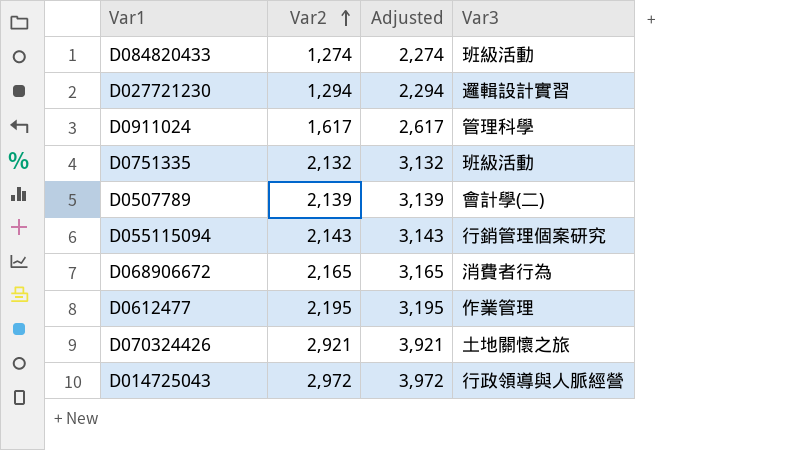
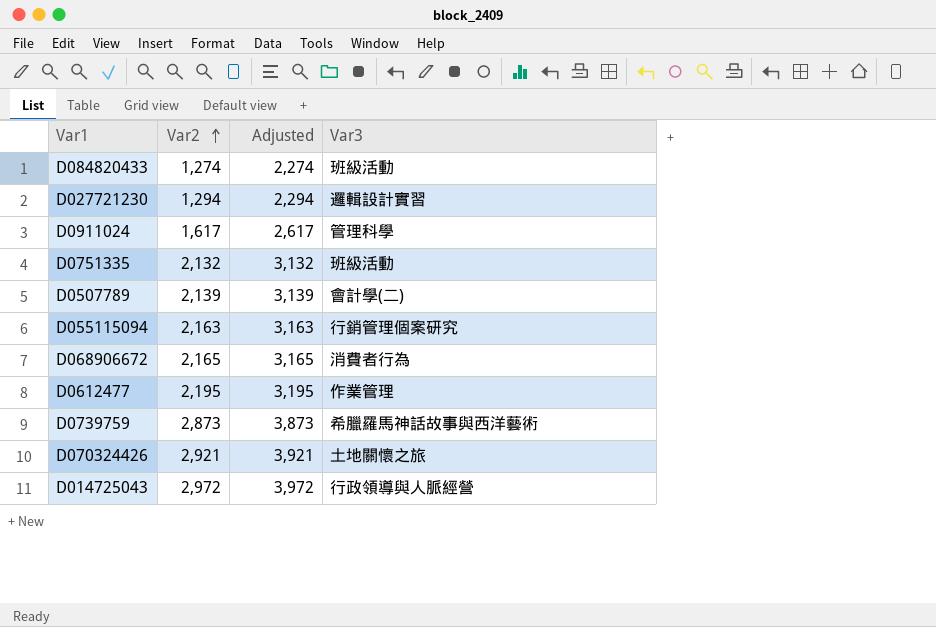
D055115094 | Var2: 2,143 -> 2,163
D055115094 | Adjusted: 3,143 -> 3,163
row D0739759: none -> 2,873 | 3,873 | 希臘羅馬神話故事與西洋藝術

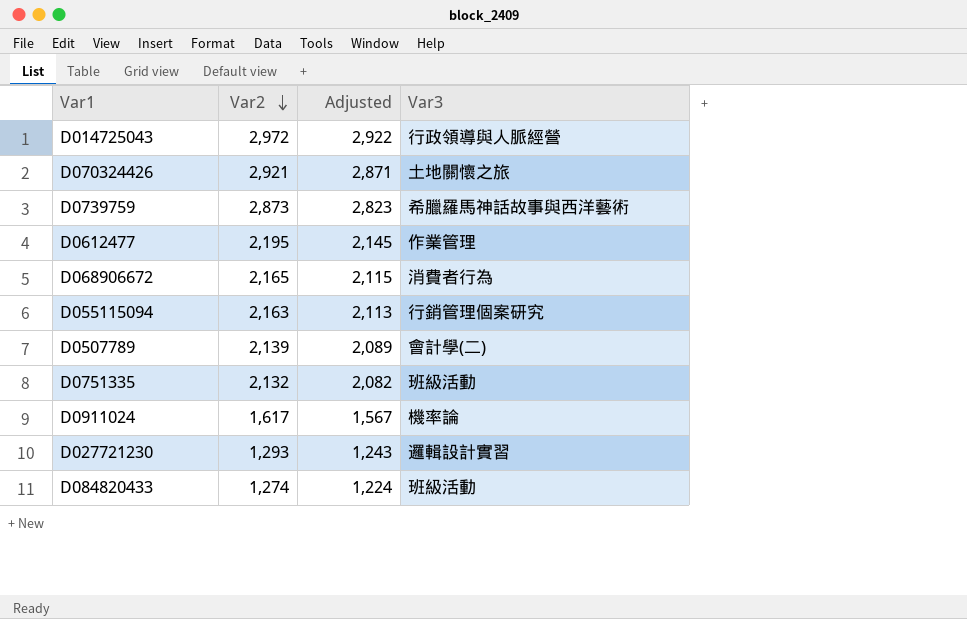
row order: Var2 ascending -> Var2 descending
column Adjusted | formula: [Var2] + 1000 -> [Var2] - 50
D0911024 | Var3: 管理科學 -> 機率論
D027721230 | Var2: 1,294 -> 1,293

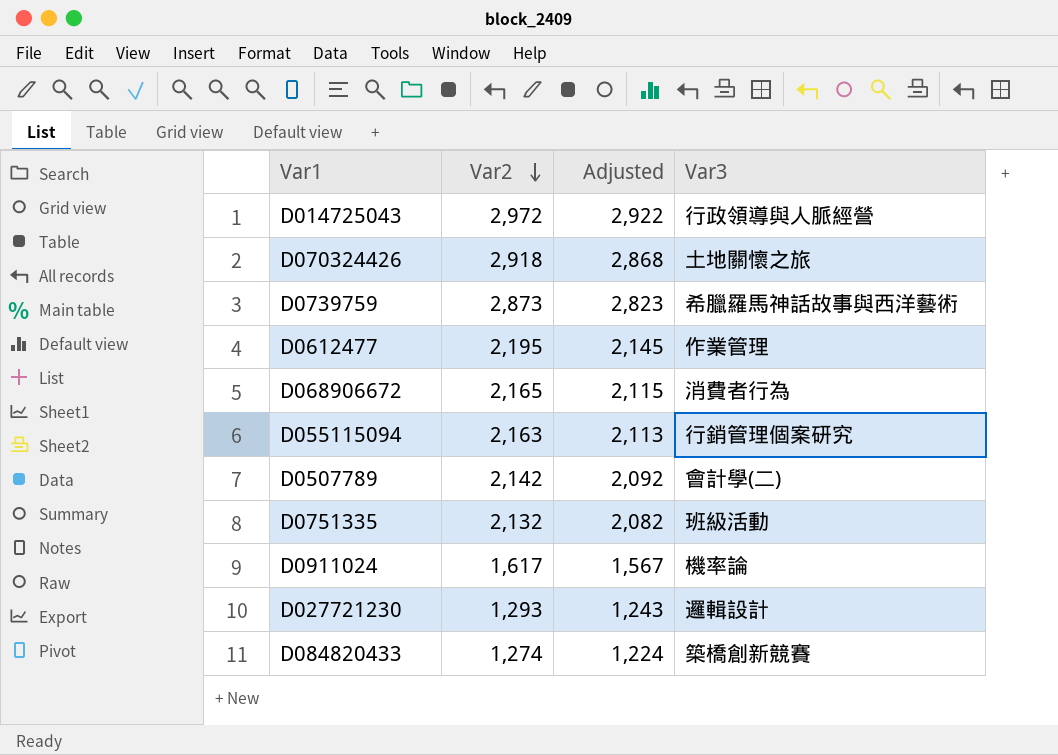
D070324426 | Var2: 2,921 -> 2,918
D070324426 | Adjusted: 2,871 -> 2,868
D0507789 | Var2: 2,139 -> 2,142
D0507789 | Adjusted: 2,089 -> 2,092
D027721230 | Var3: 邏輯設計實習 -> 邏輯設計
D084820433 | Var3: 班級活動 -> 築橋創新競賽

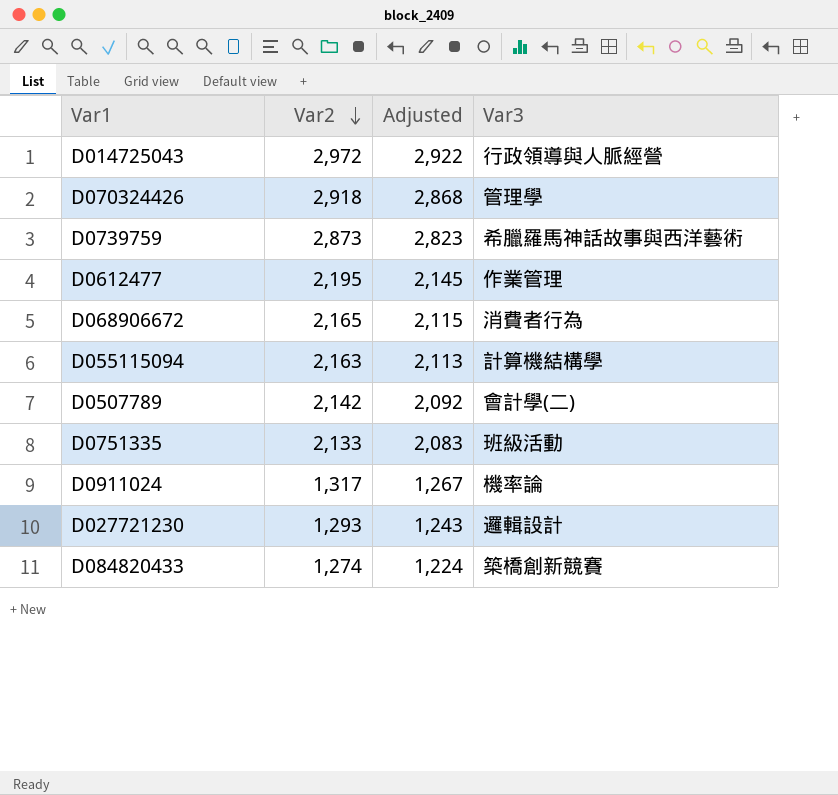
D070324426 | Var3: 土地關懷之旅 -> 管理學
D055115094 | Var3: 行銷管理個案研究 -> 計算機結構學
D0751335 | Var2: 2,132 -> 2,133
D0751335 | Adjusted: 2,082 -> 2,083
D0911024 | Var2: 1,617 -> 1,317
D0911024 | Adjusted: 1,567 -> 1,267

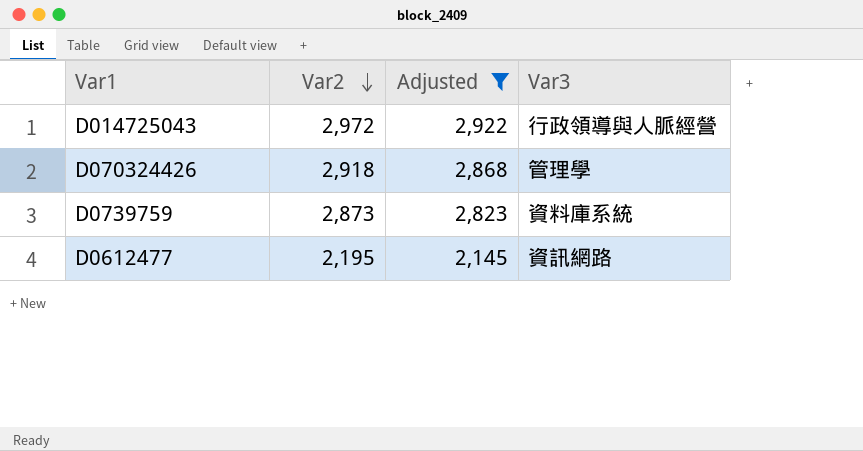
filter: none -> Adjusted >= 2,145
D0739759 | Var3: 希臘羅馬神話故事與西洋藝術 -> 資料庫系統
D0612477 | Var3: 作業管理 -> 資訊網路

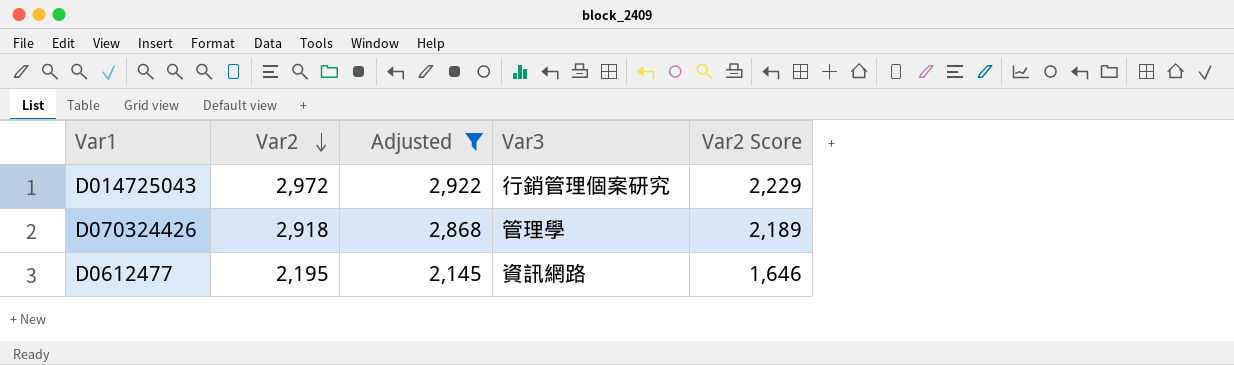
column Var2 Score | formula: none -> [Var2] * 0.75
row D0739759: 2,873 | 2,823 | 資料庫系統 -> none
D014725043 | Var3: 行政領導與人脈經營 -> 行銷管理個案研究

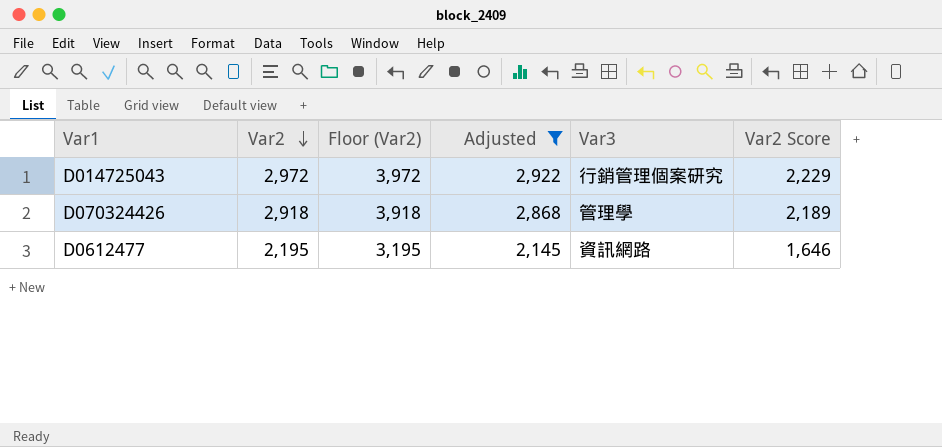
column Floor (Var2) | formula: none -> [Var2] + 1000

